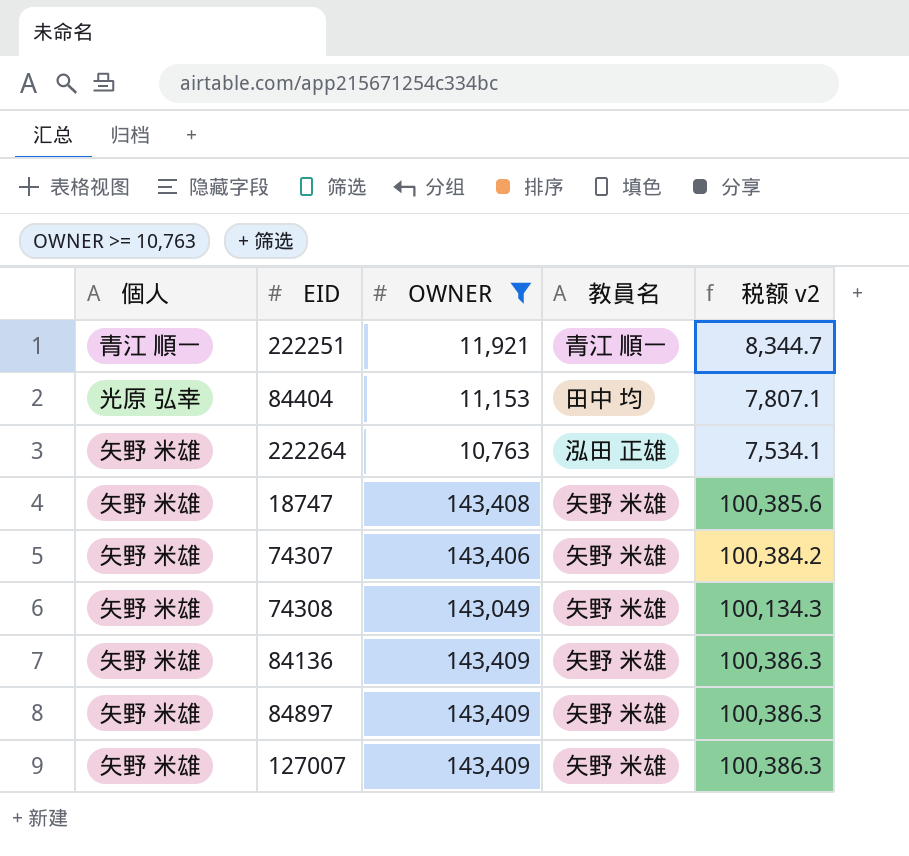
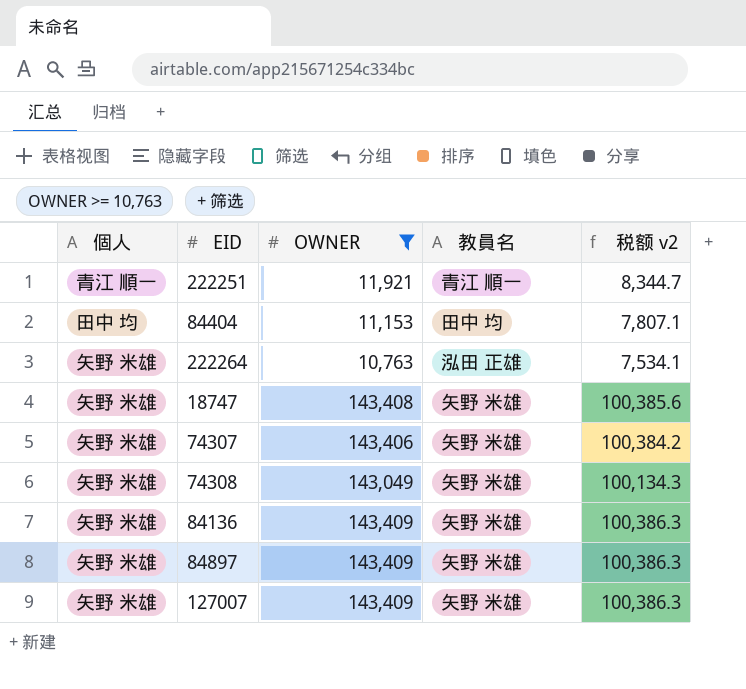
84404 | 個人: 光原 弘幸 -> 田中 均

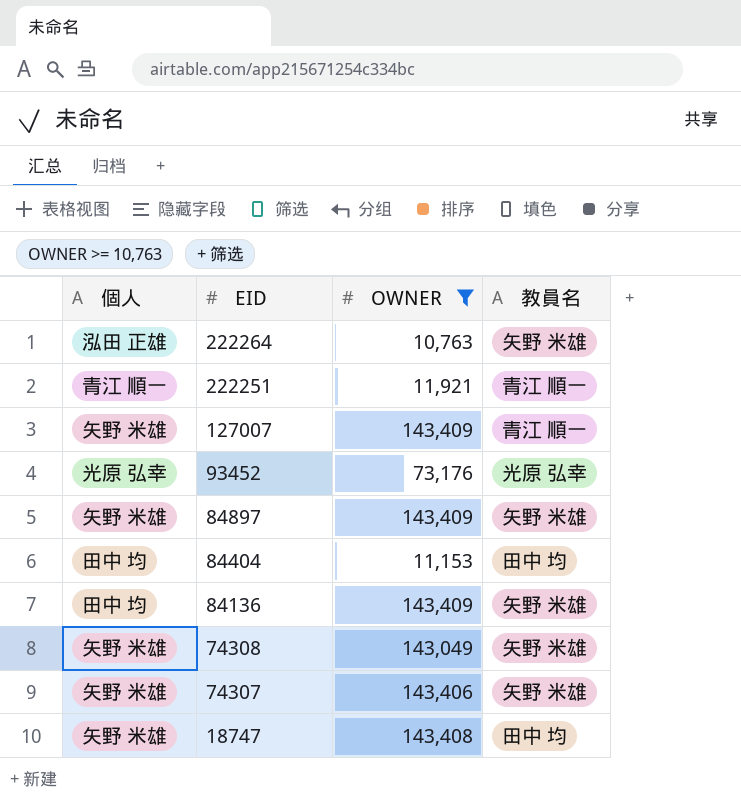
row order: none -> EID descending
column 税额 v2 | formula: [OWNER] * 0.7 -> none
222264 | 個人: 矢野 米雄 -> 泓田 正雄
222264 | 教員名: 泓田 正雄 -> 矢野 米雄
127007 | 教員名: 矢野 米雄 -> 青江 順一
row 93452: none -> 光原 弘幸 | 73,176 | 光原 弘幸
84136 | 個人: 矢野 米雄 -> 田中 均
18747 | 教員名: 矢野 米雄 -> 田中 均

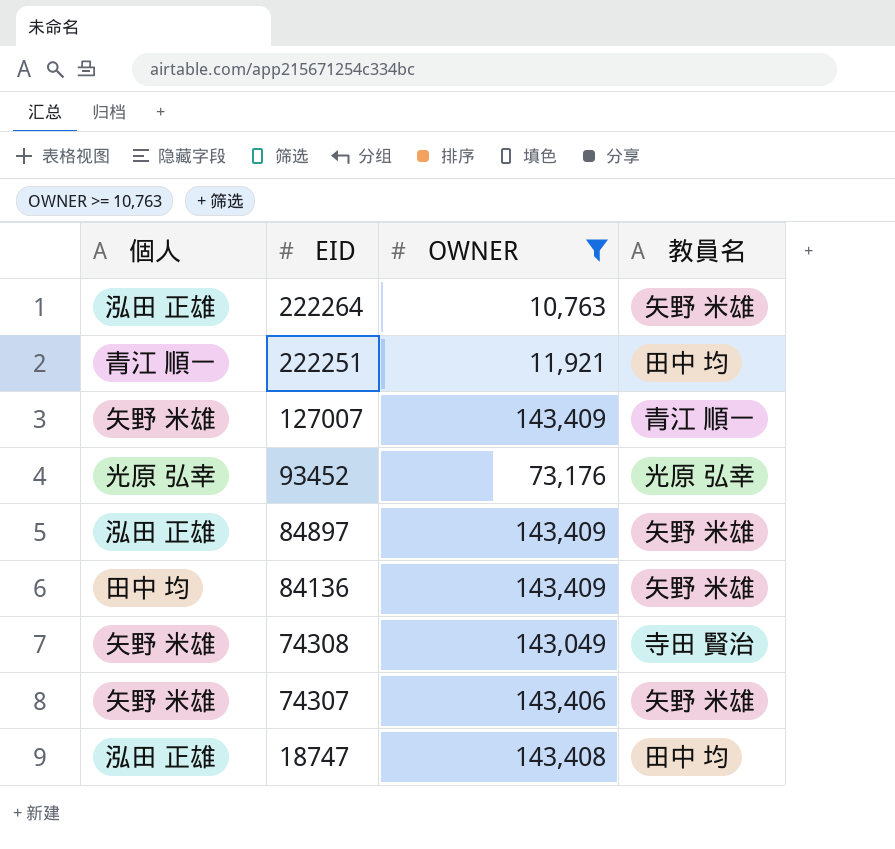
row 84404: 田中 均 | 11,153 | 田中 均 -> none
222251 | 教員名: 青江 順一 -> 田中 均
84897 | 個人: 矢野 米雄 -> 泓田 正雄
74308 | 教員名: 矢野 米雄 -> 寺田 賢治
18747 | 個人: 矢野 米雄 -> 泓田 正雄

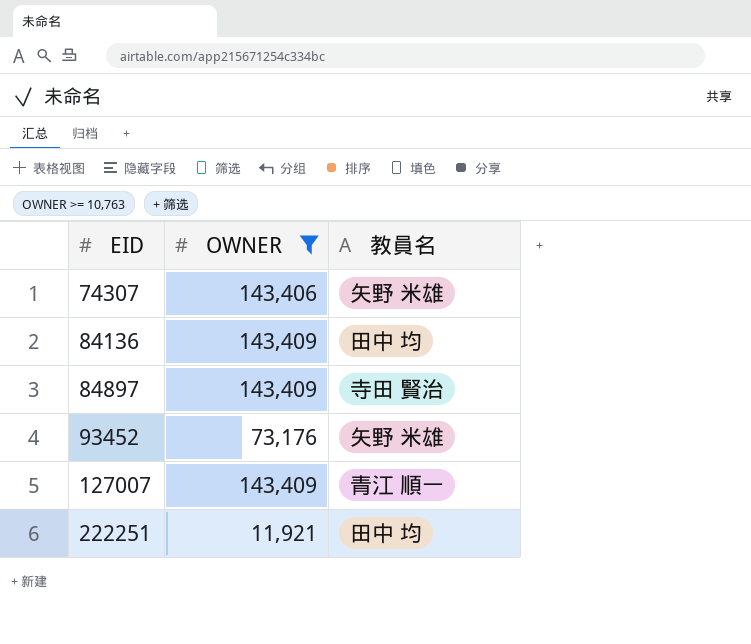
row order: EID descending -> EID ascending
column 個人 | position: 1 -> none
row 222264: 泓田 正雄 | 10,763 | 矢野 米雄 -> none
row 74308: 矢野 米雄 | 143,049 | 寺田 賢治 -> none
row 18747: 泓田 正雄 | 143,408 | 田中 均 -> none
84136 | 教員名: 矢野 米雄 -> 田中 均
84897 | 教員名: 矢野 米雄 -> 寺田 賢治
93452 | 教員名: 光原 弘幸 -> 矢野 米雄

